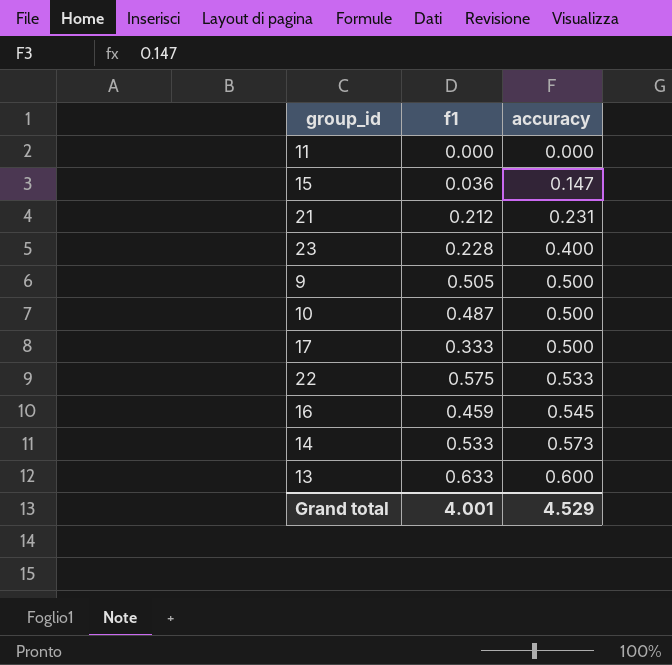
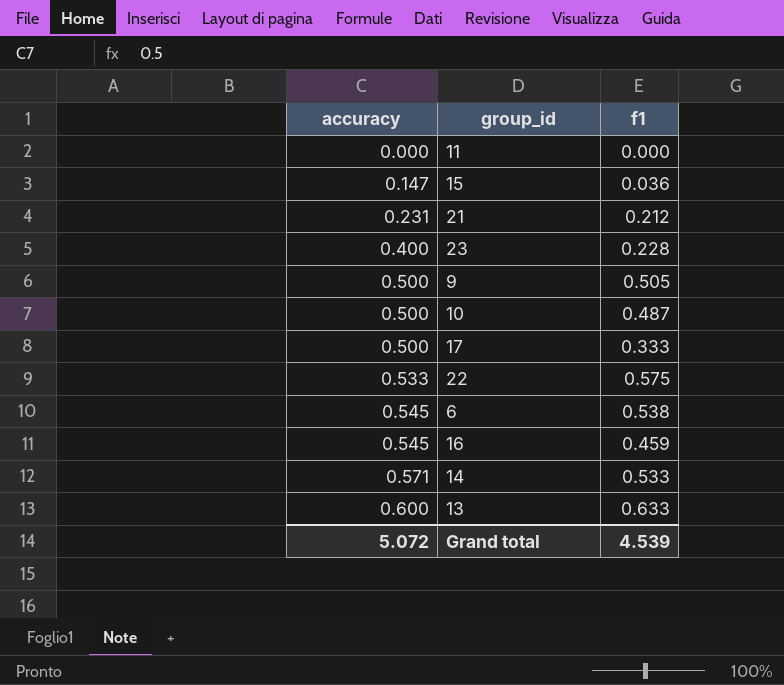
column accuracy | position: 3 -> 1
row 6: none -> 0.545 | 0.538
14 | accuracy: 0.573 -> 0.571
Grand total | accuracy: 4.529 -> 5.072
Grand total | f1: 4.001 -> 4.539

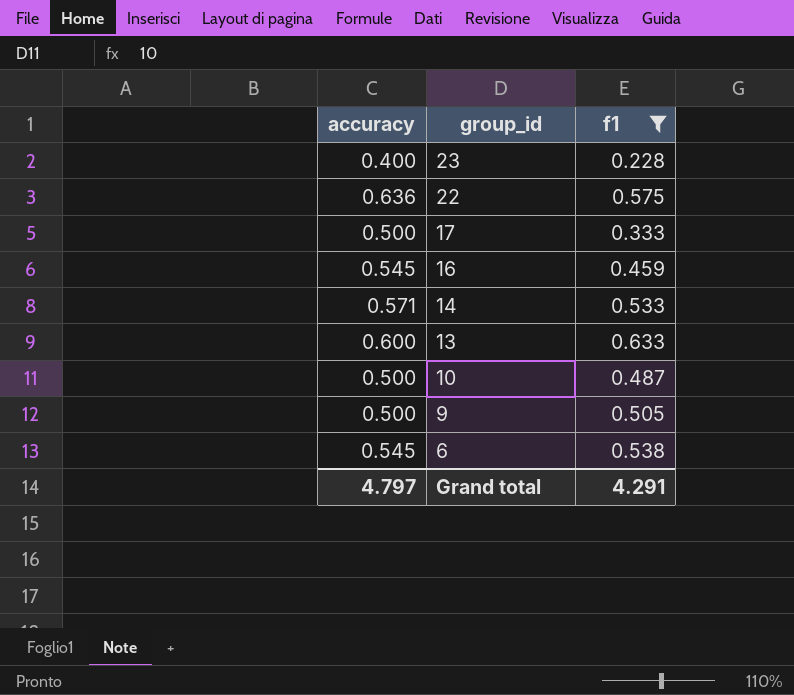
filter: none -> f1 >= 0.228
row order: accuracy ascending -> group_id descending
22 | accuracy: 0.533 -> 0.636
Grand total | accuracy: 5.072 -> 4.797
Grand total | f1: 4.539 -> 4.291

